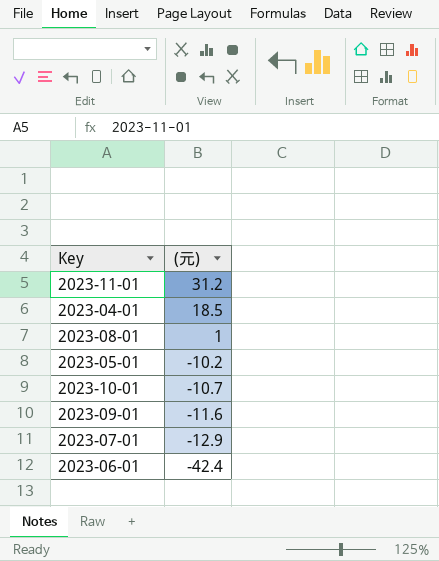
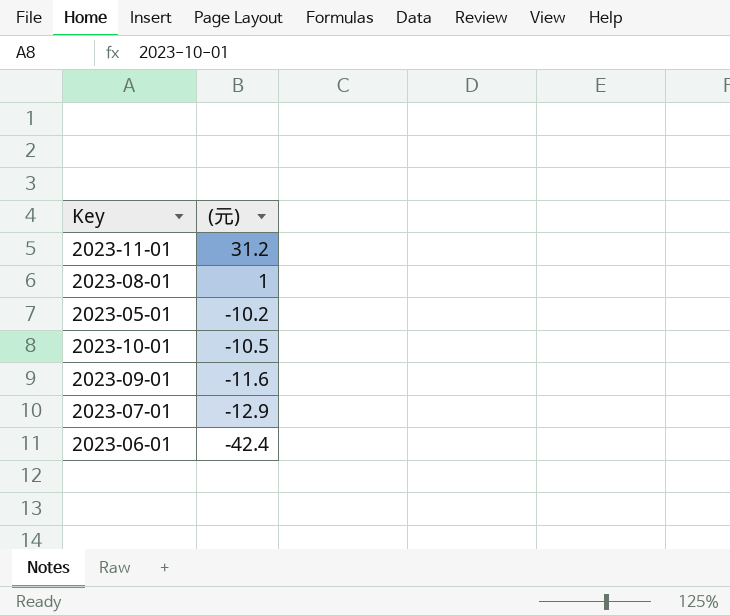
row 2023-04-01: 18.5 -> none
2023-10-01 | (元): -10.7 -> -10.5

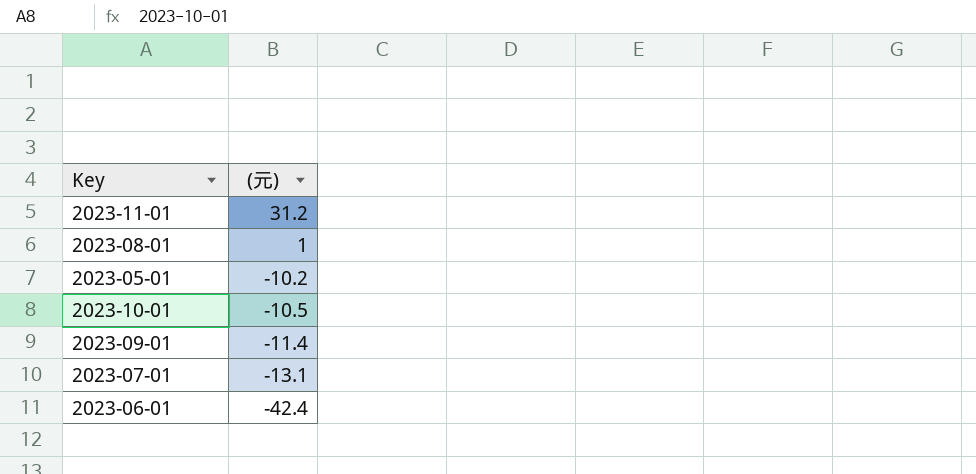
2023-09-01 | (元): -11.6 -> -11.4
2023-07-01 | (元): -12.9 -> -13.1

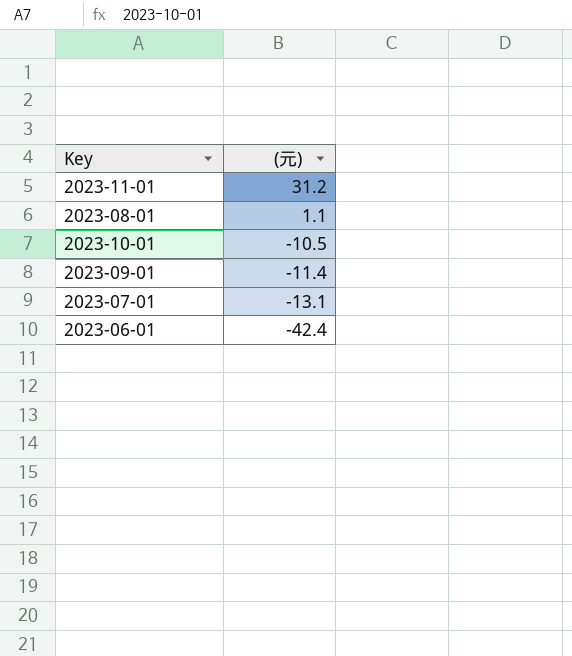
row 2023-05-01: -10.2 -> none
2023-08-01 | (元): 1 -> 1.1

